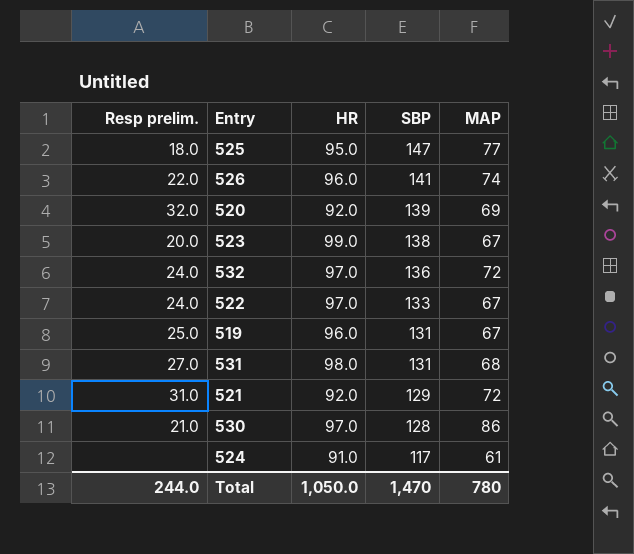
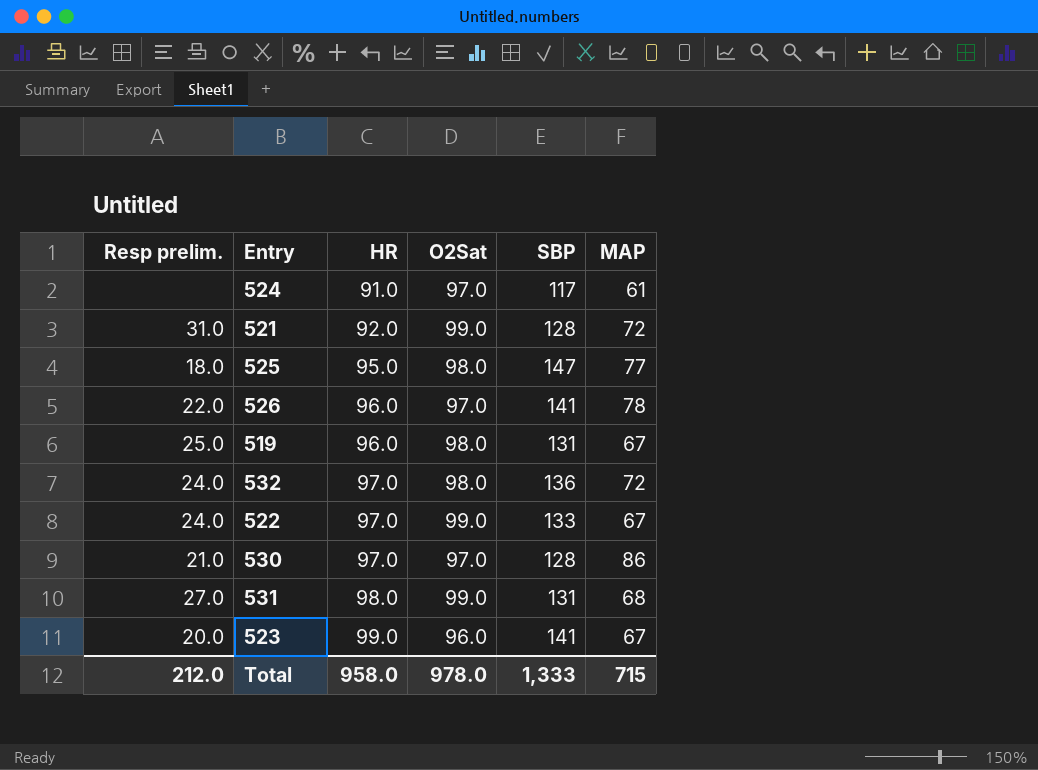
row order: SBP descending -> HR ascending
column O2Sat | position: none -> 4
row 520: 32.0 | 92.0 | 139 | 69 -> none
521 | SBP: 129 -> 128
526 | MAP: 74 -> 78
523 | SBP: 138 -> 141
Total | Resp prelim.: 244.0 -> 212.0
Total | HR: 1,050.0 -> 958.0
Total | SBP: 1,470 -> 1,333
Total | MAP: 780 -> 715

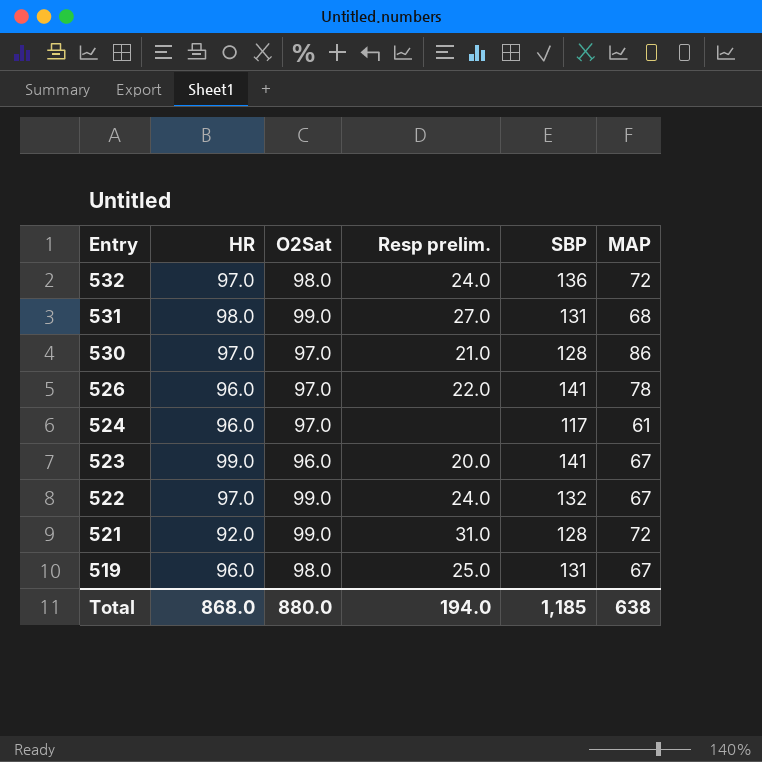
row order: HR ascending -> Entry descending
column Resp prelim. | position: 1 -> 4
row 525: 18.0 | 95.0 | 98.0 | 147 | 77 -> none
524 | HR: 91.0 -> 96.0
522 | SBP: 133 -> 132
Total | HR: 958.0 -> 868.0
Total | O2Sat: 978.0 -> 880.0
Total | Resp prelim.: 212.0 -> 194.0
Total | SBP: 1,333 -> 1,185
Total | MAP: 715 -> 638

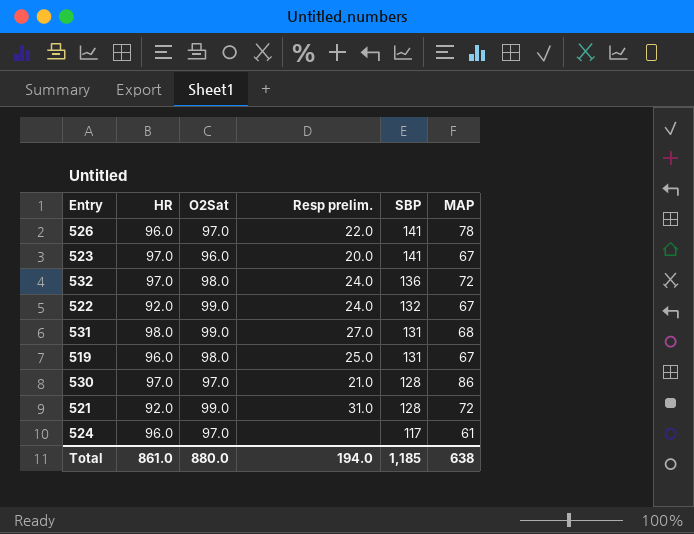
row order: Entry descending -> SBP descending
523 | HR: 99.0 -> 97.0
522 | HR: 97.0 -> 92.0
Total | HR: 868.0 -> 861.0

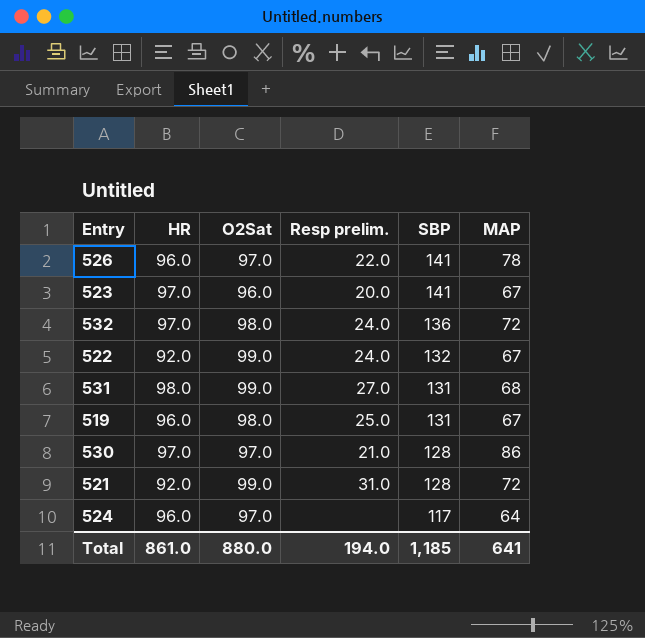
524 | MAP: 61 -> 64
Total | MAP: 638 -> 641

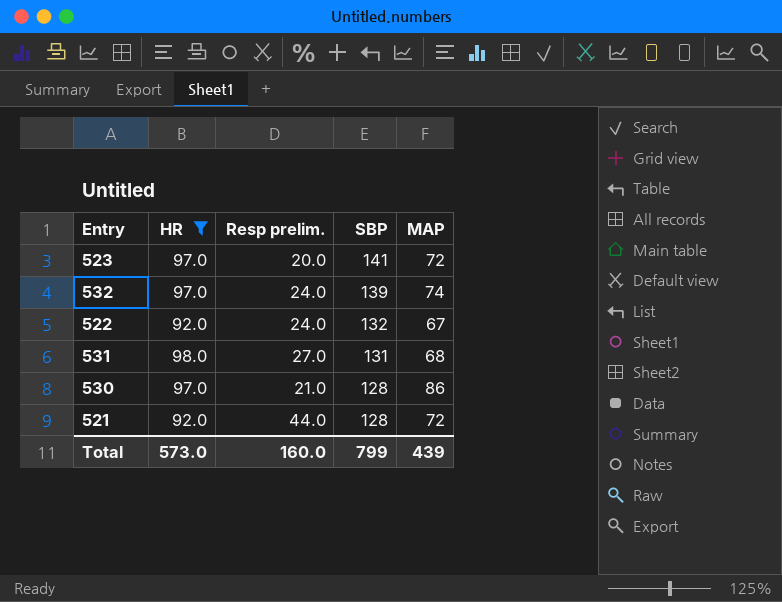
filter: none -> HR != 96.0
column O2Sat | position: 3 -> none
523 | MAP: 67 -> 72
532 | SBP: 136 -> 139
532 | MAP: 72 -> 74
521 | Resp prelim.: 31.0 -> 44.0
Total | HR: 861.0 -> 573.0
Total | Resp prelim.: 194.0 -> 160.0
Total | SBP: 1,185 -> 799
Total | MAP: 641 -> 439

